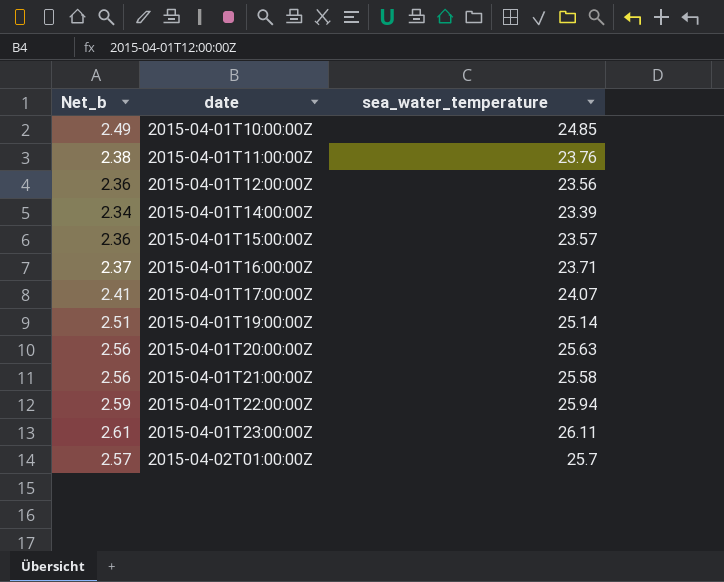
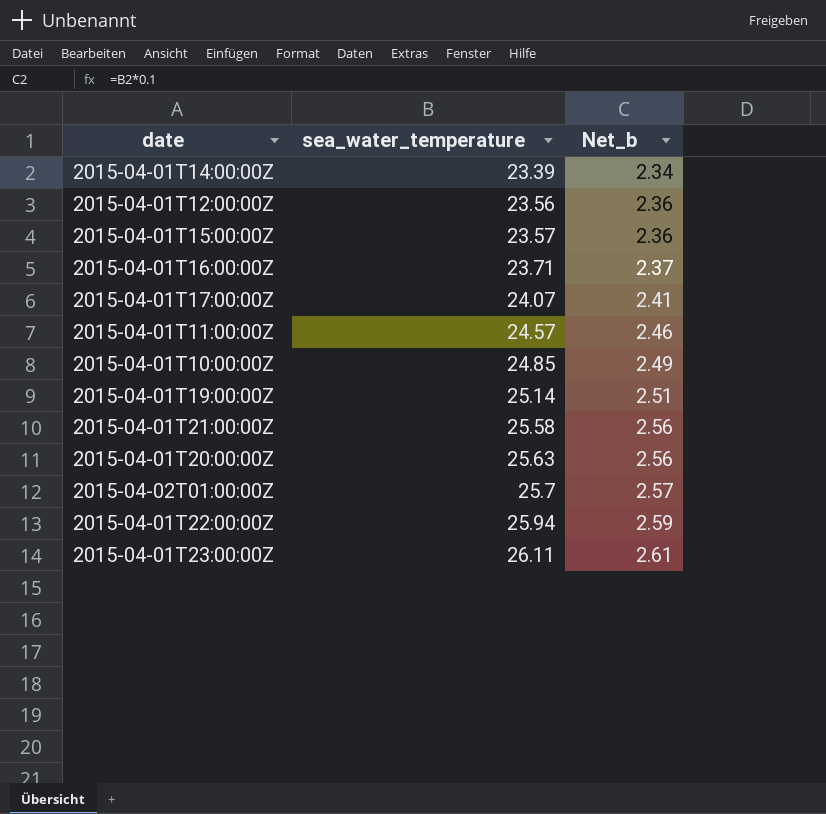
row order: date ascending -> sea_water_temperature ascending
column Net_b | position: 1 -> 3
2015-04-01T11:00:00Z | sea_water_temperature: 23.76 -> 24.57
2015-04-01T11:00:00Z | Net_b: 2.38 -> 2.46

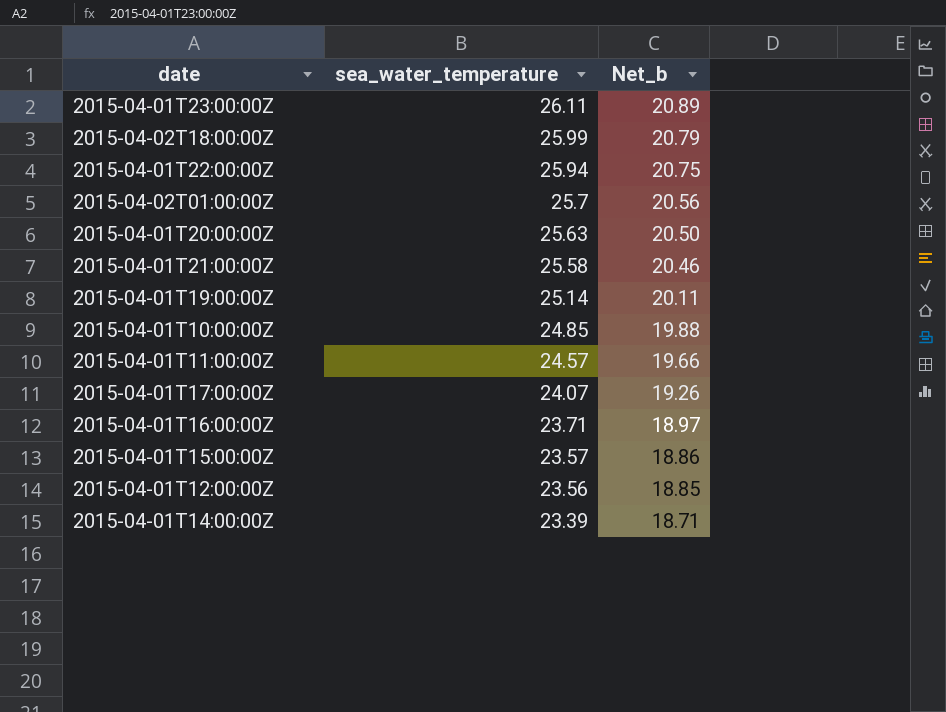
row order: sea_water_temperature ascending -> sea_water_temperature descending
column Net_b | formula: [sea_water_temperature] * 0.1 -> [sea_water_temperature] * 0.8
row 2015-04-02T18:00:00Z: none -> 25.99 | 20.79

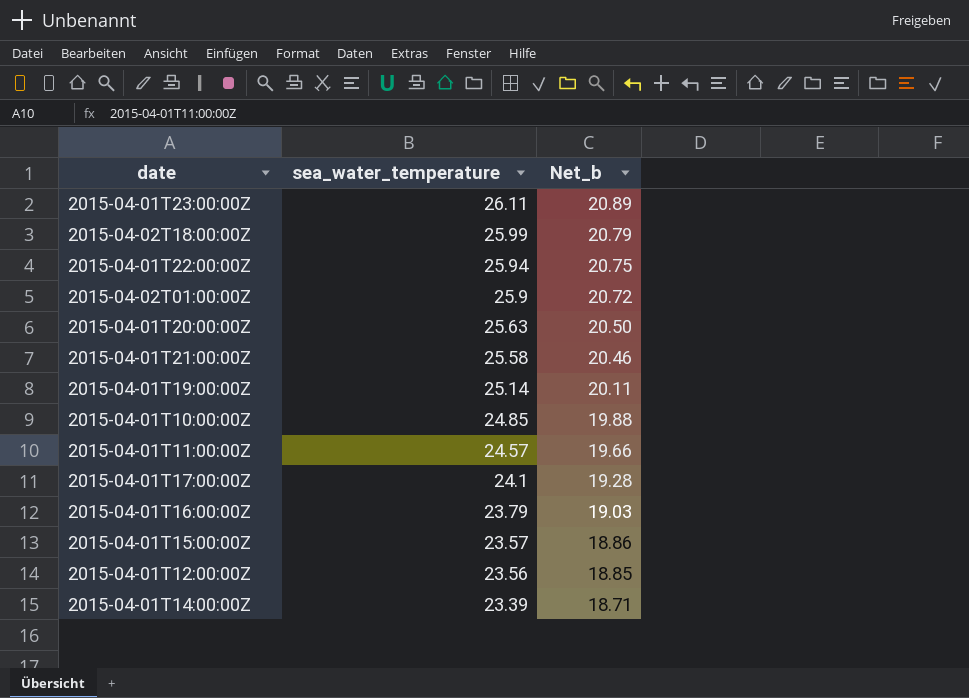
2015-04-02T01:00:00Z | sea_water_temperature: 25.7 -> 25.9
2015-04-02T01:00:00Z | Net_b: 20.56 -> 20.72
2015-04-01T17:00:00Z | sea_water_temperature: 24.07 -> 24.1
2015-04-01T17:00:00Z | Net_b: 19.26 -> 19.28
2015-04-01T16:00:00Z | sea_water_temperature: 23.71 -> 23.79
2015-04-01T16:00:00Z | Net_b: 18.97 -> 19.03

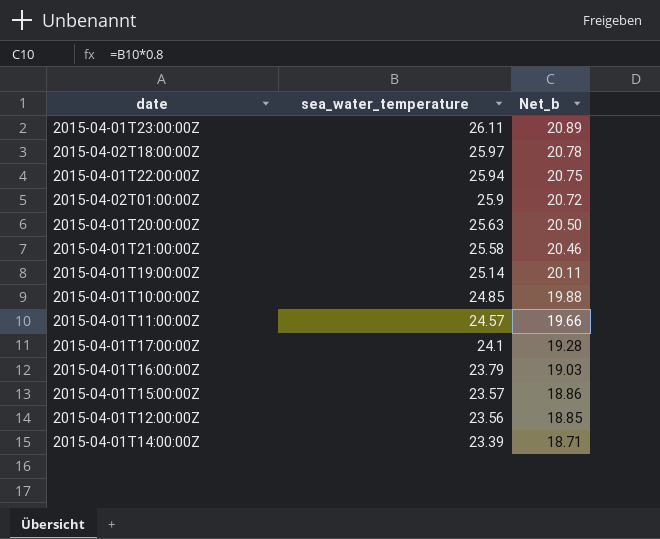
2015-04-02T18:00:00Z | sea_water_temperature: 25.99 -> 25.97
2015-04-02T18:00:00Z | Net_b: 20.79 -> 20.78

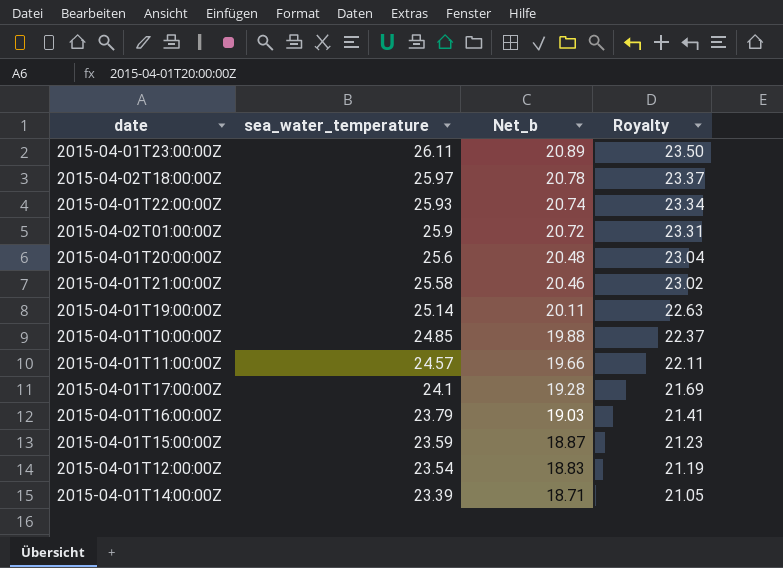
column Royalty | formula: none -> [sea_water_temperature] * 0.9
2015-04-01T22:00:00Z | sea_water_temperature: 25.94 -> 25.93
2015-04-01T22:00:00Z | Net_b: 20.75 -> 20.74
2015-04-01T20:00:00Z | sea_water_temperature: 25.63 -> 25.6
2015-04-01T20:00:00Z | Net_b: 20.50 -> 20.48
2015-04-01T15:00:00Z | sea_water_temperature: 23.57 -> 23.59
2015-04-01T15:00:00Z | Net_b: 18.86 -> 18.87
2015-04-01T12:00:00Z | sea_water_temperature: 23.56 -> 23.54
2015-04-01T12:00:00Z | Net_b: 18.85 -> 18.83

